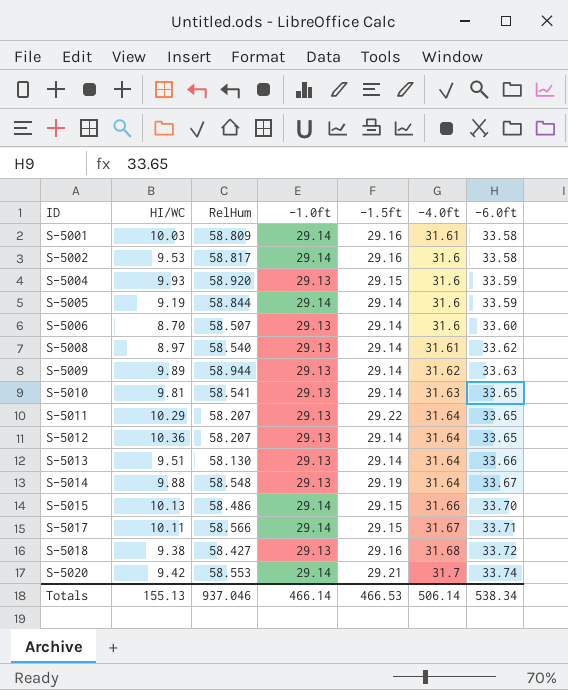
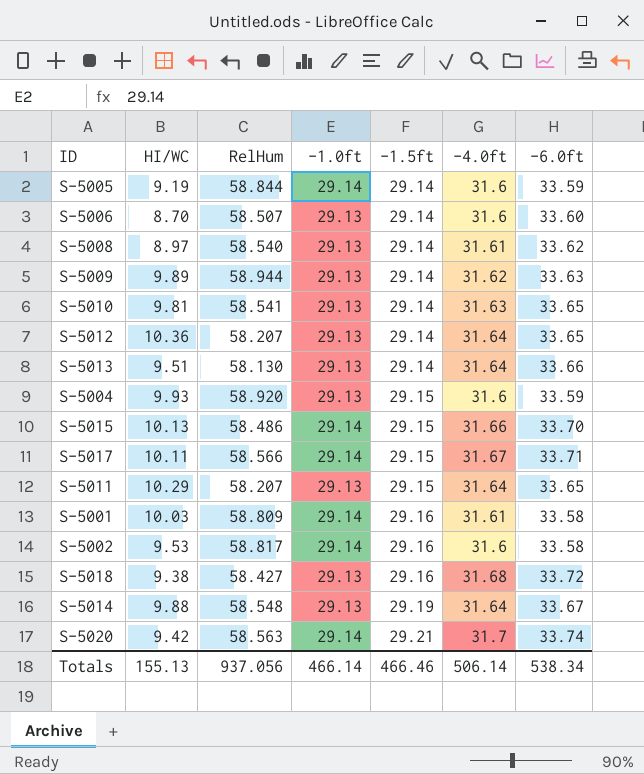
row order: ID ascending -> -1.5ft ascending
S-5011 | -1.5ft: 29.22 -> 29.15
S-5020 | RelHum: 58.553 -> 58.563
Totals | RelHum: 937.046 -> 937.056
Totals | -1.5ft: 466.53 -> 466.46

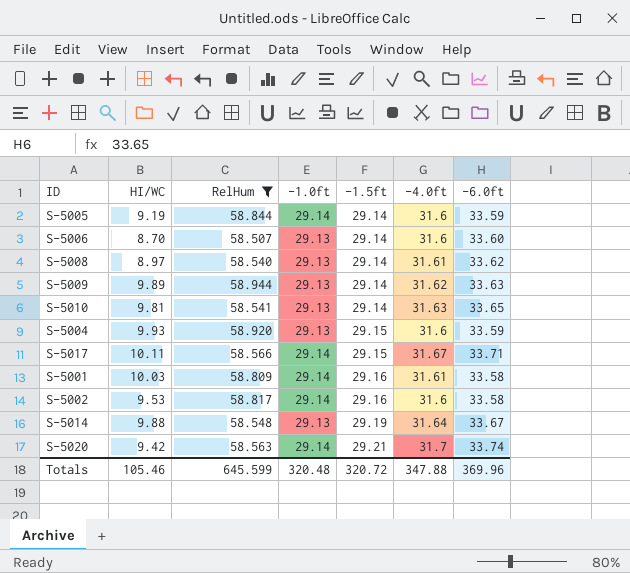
filter: none -> RelHum >= 58.507
Totals | HI/WC: 155.13 -> 105.46
Totals | RelHum: 937.056 -> 645.599
Totals | -1.0ft: 466.14 -> 320.48
Totals | -1.5ft: 466.46 -> 320.72
Totals | -4.0ft: 506.14 -> 347.88
Totals | -6.0ft: 538.34 -> 369.96

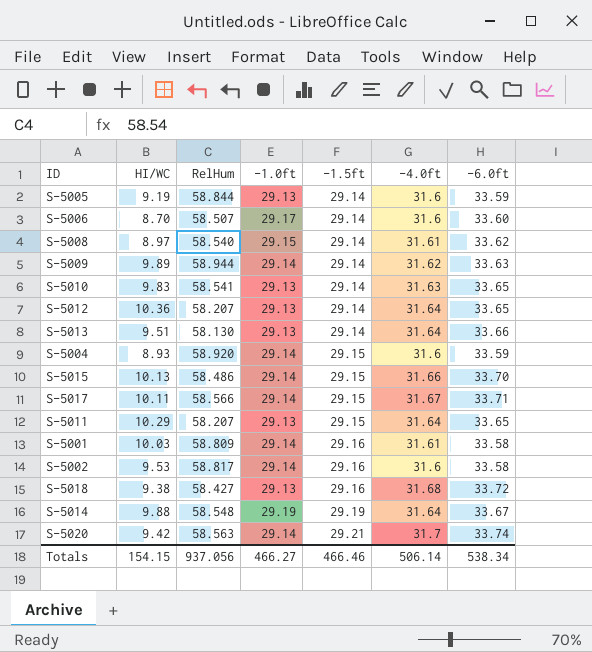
filter: RelHum >= 58.507 -> none
S-5005 | -1.0ft: 29.14 -> 29.13
S-5006 | -1.0ft: 29.13 -> 29.17
S-5008 | -1.0ft: 29.13 -> 29.15
S-5009 | -1.0ft: 29.13 -> 29.14
S-5010 | HI/WC: 9.81 -> 9.83
S-5004 | HI/WC: 9.93 -> 8.93
S-5004 | -1.0ft: 29.13 -> 29.14
S-5014 | -1.0ft: 29.13 -> 29.19
Totals | HI/WC: 105.46 -> 154.15
Totals | RelHum: 645.599 -> 937.056
Totals | -1.0ft: 320.48 -> 466.27
Totals | -1.5ft: 320.72 -> 466.46
Totals | -4.0ft: 347.88 -> 506.14
Totals | -6.0ft: 369.96 -> 538.34

